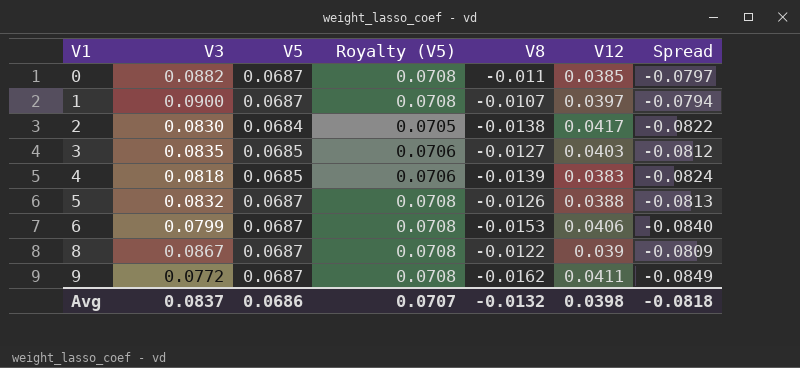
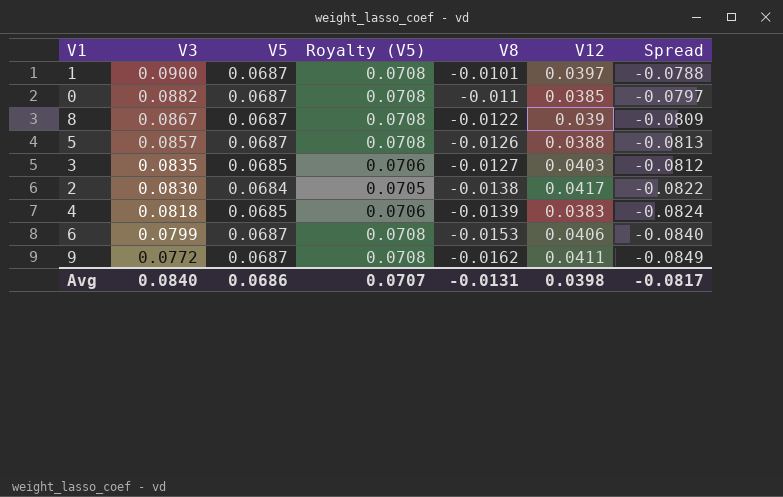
row order: V1 ascending -> V3 descending
1 | V8: -0.0107 -> -0.0101
1 | Spread: -0.0794 -> -0.0788
5 | V3: 0.0832 -> 0.0857
Avg | V3: 0.0837 -> 0.0840
Avg | V8: -0.0132 -> -0.0131
Avg | Spread: -0.0818 -> -0.0817

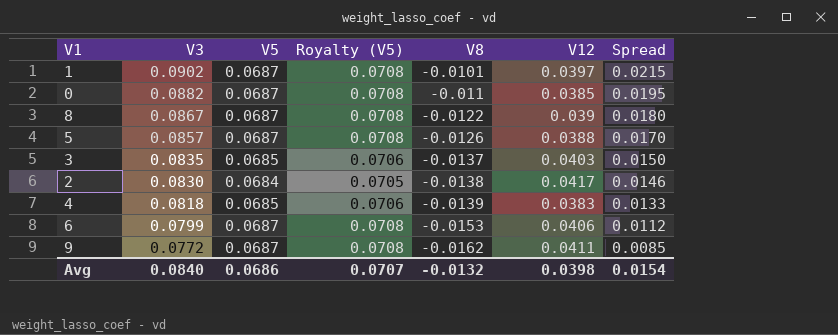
column Spread | formula: [V8] - [V5] -> [V3] - [V5]
1 | V3: 0.0900 -> 0.0902
3 | V8: -0.0127 -> -0.0137
Avg | V8: -0.0131 -> -0.0132
Avg | Spread: -0.0817 -> 0.0154

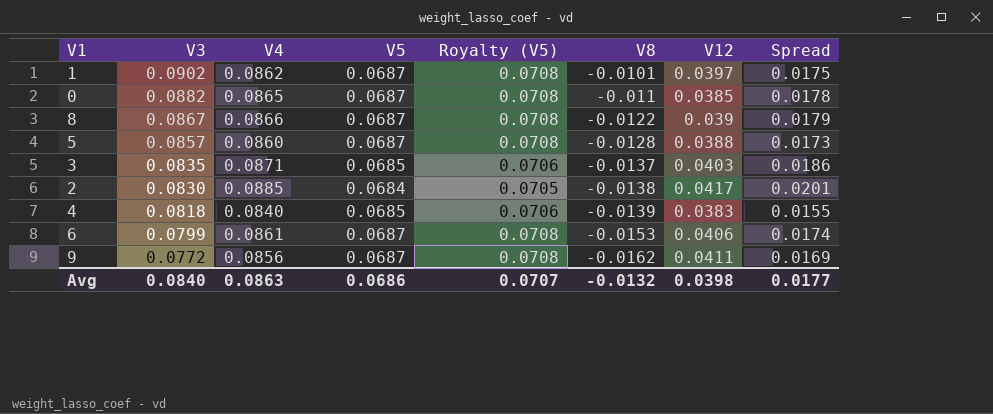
column V4 | position: none -> 3
column Spread | formula: [V3] - [V5] -> [V4] - [V5]
5 | V8: -0.0126 -> -0.0128
Avg | Spread: 0.0154 -> 0.0177

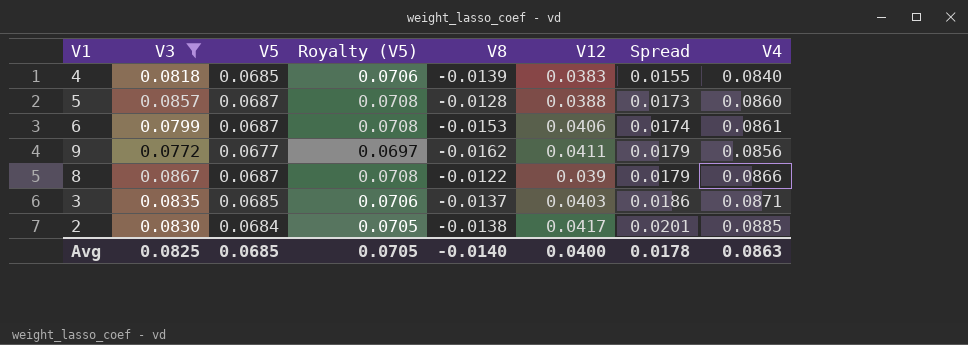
filter: none -> V3 <= 0.0867
row order: V3 descending -> Spread ascending
column V4 | position: 3 -> 8
9 | V5: 0.0687 -> 0.0677
9 | Royalty (V5): 0.0708 -> 0.0697
9 | Spread: 0.0169 -> 0.0179
Avg | V3: 0.0840 -> 0.0825
Avg | V5: 0.0686 -> 0.0685
Avg | Royalty (V5): 0.0707 -> 0.0705
Avg | V8: -0.0132 -> -0.0140
Avg | V12: 0.0398 -> 0.0400
Avg | Spread: 0.0177 -> 0.0178

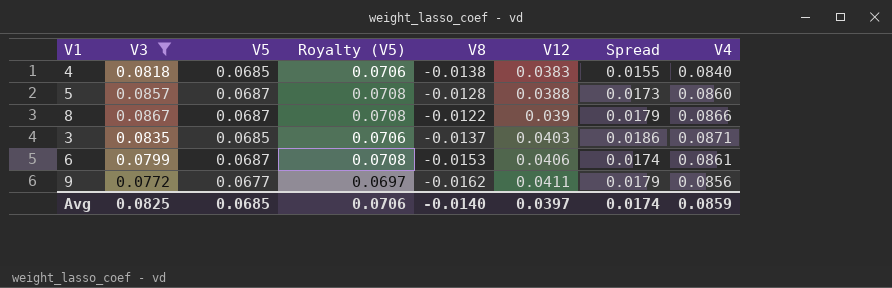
row order: Spread ascending -> V12 ascending
row 2: 0.0830 | 0.0684 | 0.0705 | -0.0138 | 0.0417 | 0.0201 | 0.0885 -> none
4 | V8: -0.0139 -> -0.0138
Avg | Royalty (V5): 0.0705 -> 0.0706
Avg | V12: 0.0400 -> 0.0397
Avg | Spread: 0.0178 -> 0.0174
Avg | V4: 0.0863 -> 0.0859

